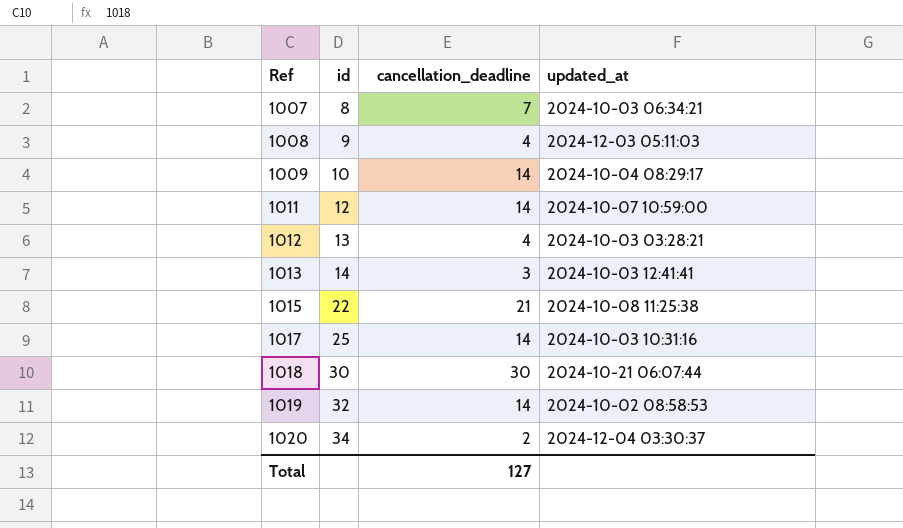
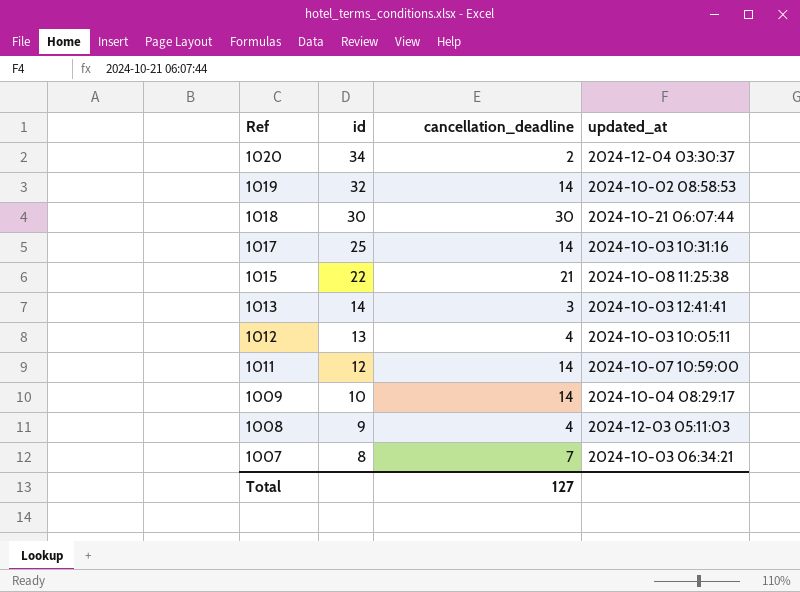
row order: Ref ascending -> Ref descending
1012 | updated_at: 2024-10-03 03:28:21 -> 2024-10-03 10:05:11

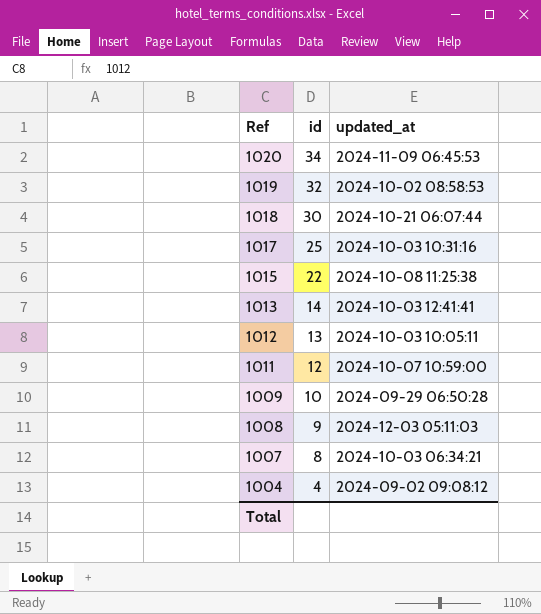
column cancellation_deadline | position: 3 -> none
1020 | updated_at: 2024-12-04 03:30:37 -> 2024-11-09 06:45:53
1009 | updated_at: 2024-10-04 08:29:17 -> 2024-09-29 06:50:28
row 1004: none -> 4 | 2024-09-02 09:08:12

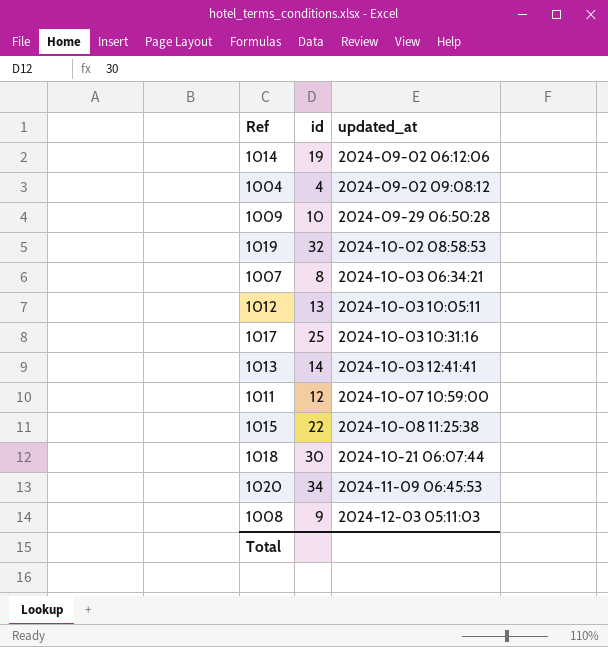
row order: Ref descending -> updated_at ascending
row 1014: none -> 19 | 2024-09-02 06:12:06

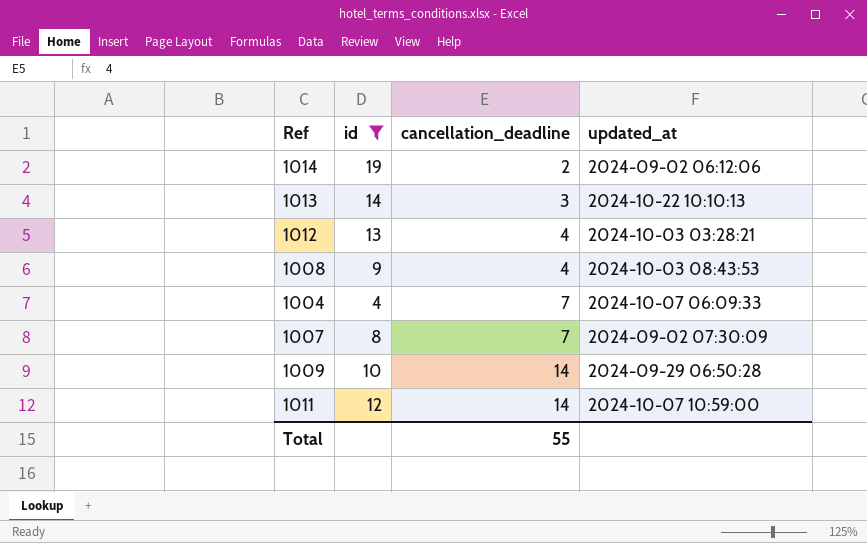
filter: none -> id <= 19
row order: updated_at ascending -> cancellation_deadline ascending
column cancellation_deadline | position: none -> 3
1013 | updated_at: 2024-10-03 12:41:41 -> 2024-10-22 10:10:13
1012 | updated_at: 2024-10-03 10:05:11 -> 2024-10-03 03:28:21
1008 | updated_at: 2024-12-03 05:11:03 -> 2024-10-03 08:43:53
1004 | updated_at: 2024-09-02 09:08:12 -> 2024-10-07 06:09:33
1007 | updated_at: 2024-10-03 06:34:21 -> 2024-09-02 07:30:09

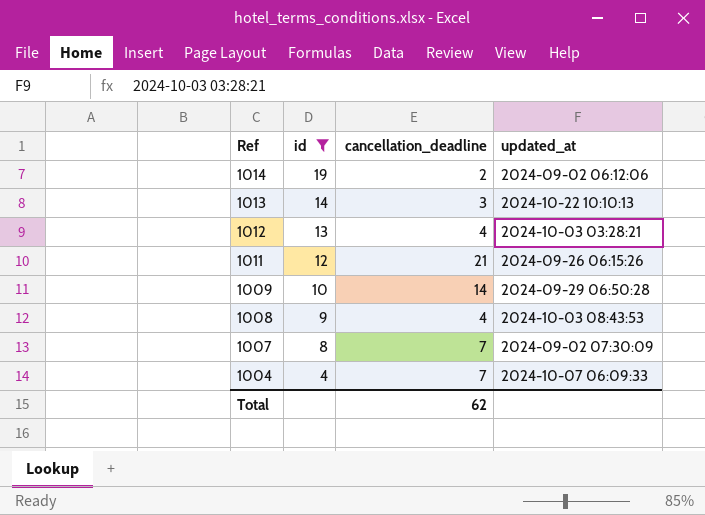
row order: cancellation_deadline ascending -> Ref descending
1011 | cancellation_deadline: 14 -> 21
1011 | updated_at: 2024-10-07 10:59:00 -> 2024-09-26 06:15:26
Total | cancellation_deadline: 55 -> 62

